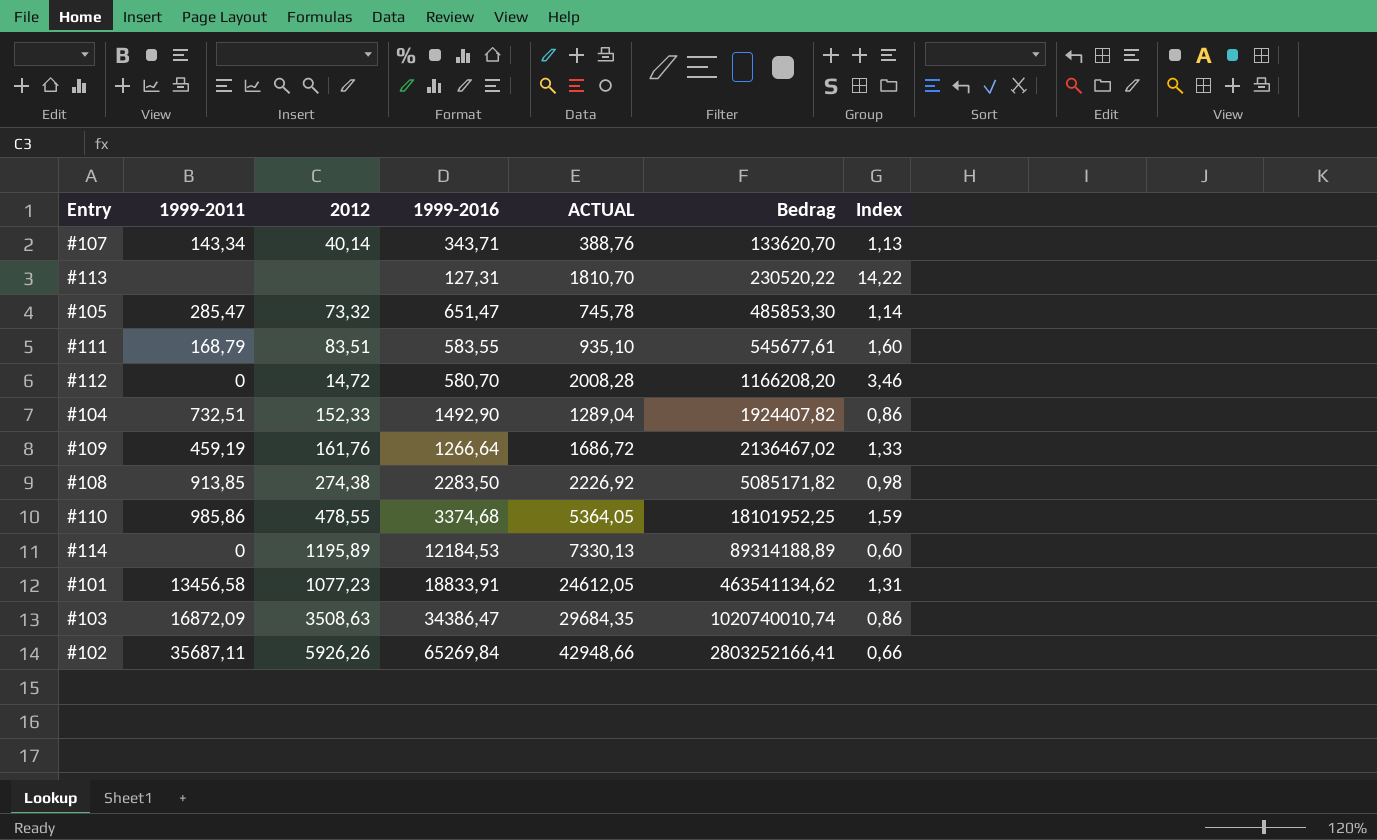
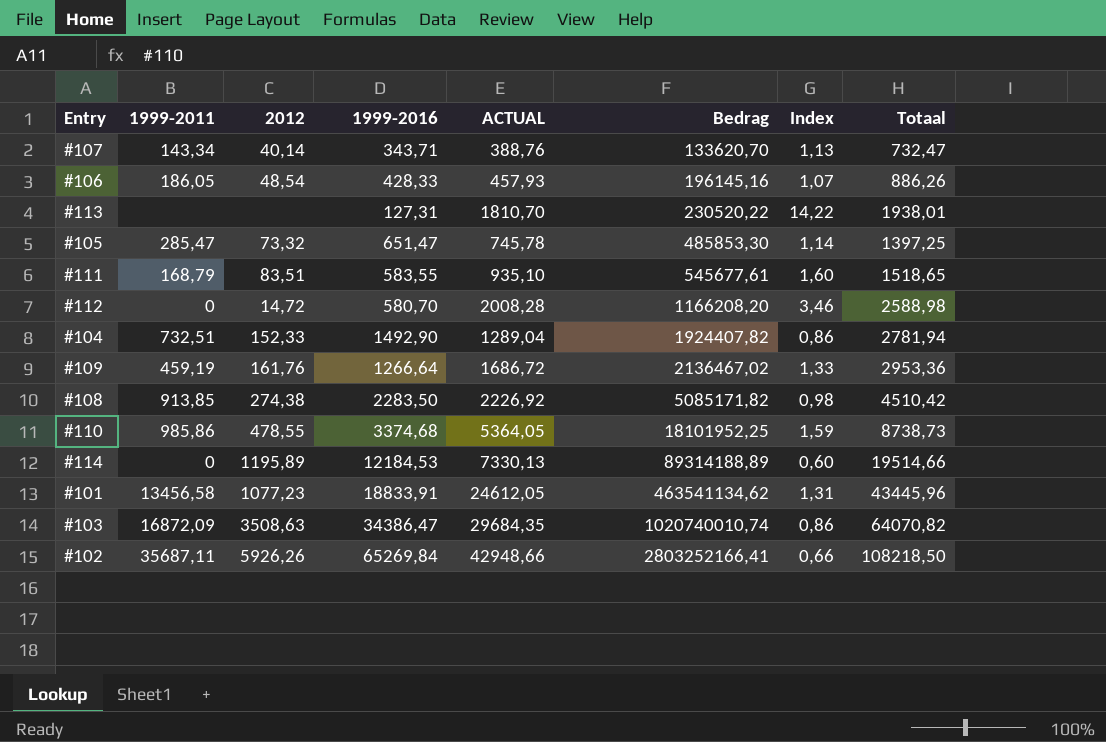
column Totaal | formula: none -> [1999-2016] + [ACTUAL]
row #106: none -> 186,05 | 48,54 | 428,33 | 457,93 | 196145,16 | 1,07 | 886,26

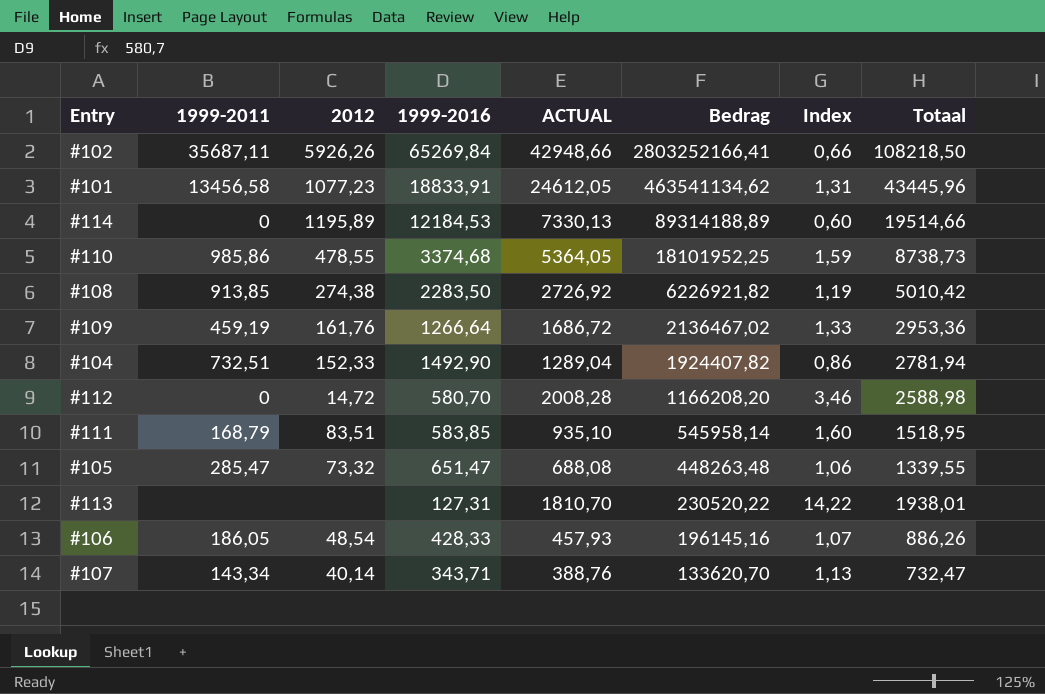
row order: Bedrag ascending -> Bedrag descending
row #103: 16872,09 | 3508,63 | 34386,47 | 29684,35 | 1020740010,74 | 0,86 | 64070,82 -> none
#108 | ACTUAL: 2226,92 -> 2726,92
#108 | Bedrag: 5085171,82 -> 6226921,82
#108 | Index: 0,98 -> 1,19
#108 | Totaal: 4510,42 -> 5010,42
#111 | 1999-2016: 583,55 -> 583,85
#111 | Bedrag: 545677,61 -> 545958,14
#111 | Totaal: 1518,65 -> 1518,95
#105 | ACTUAL: 745,78 -> 688,08
#105 | Bedrag: 485853,30 -> 448263,48
#105 | Index: 1,14 -> 1,06
#105 | Totaal: 1397,25 -> 1339,55

